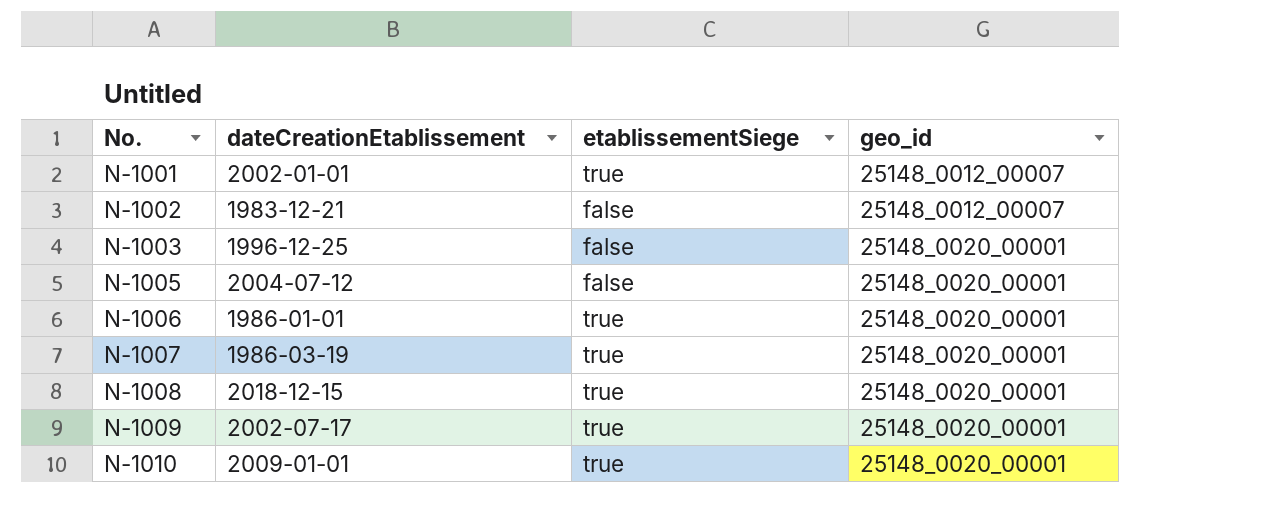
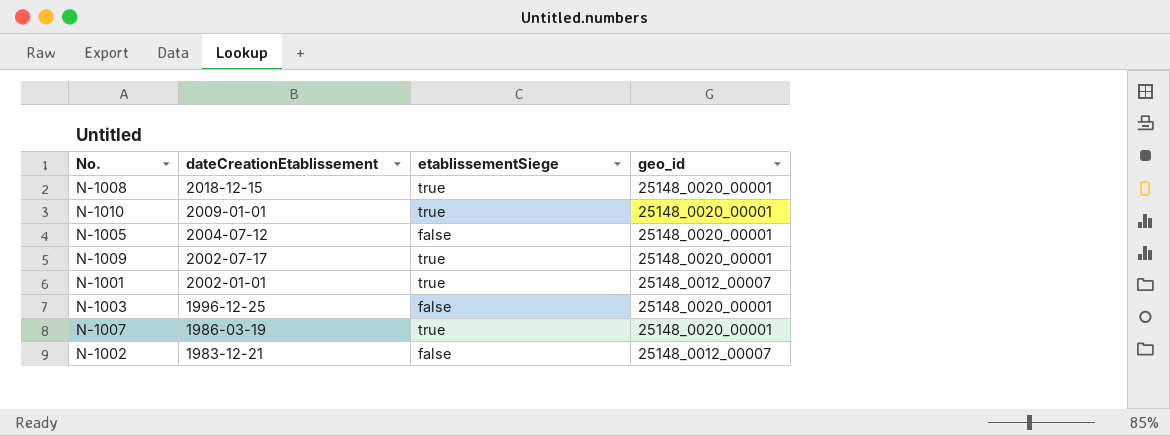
row order: No. ascending -> dateCreationEtablissement descending
row N-1006: 1986-01-01 | true | 25148_0020_00001 -> none

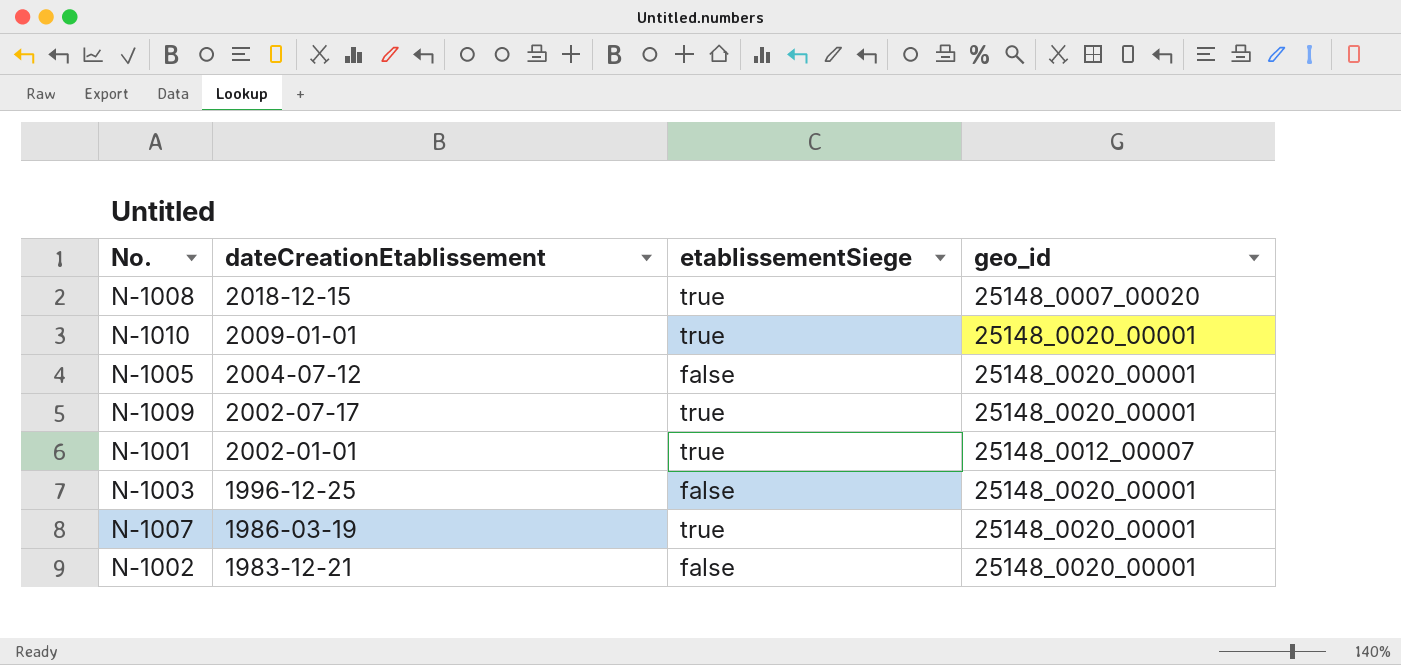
N-1008 | geo_id: 25148_0020_00001 -> 25148_0007_00020
N-1002 | geo_id: 25148_0012_00007 -> 25148_0020_00001

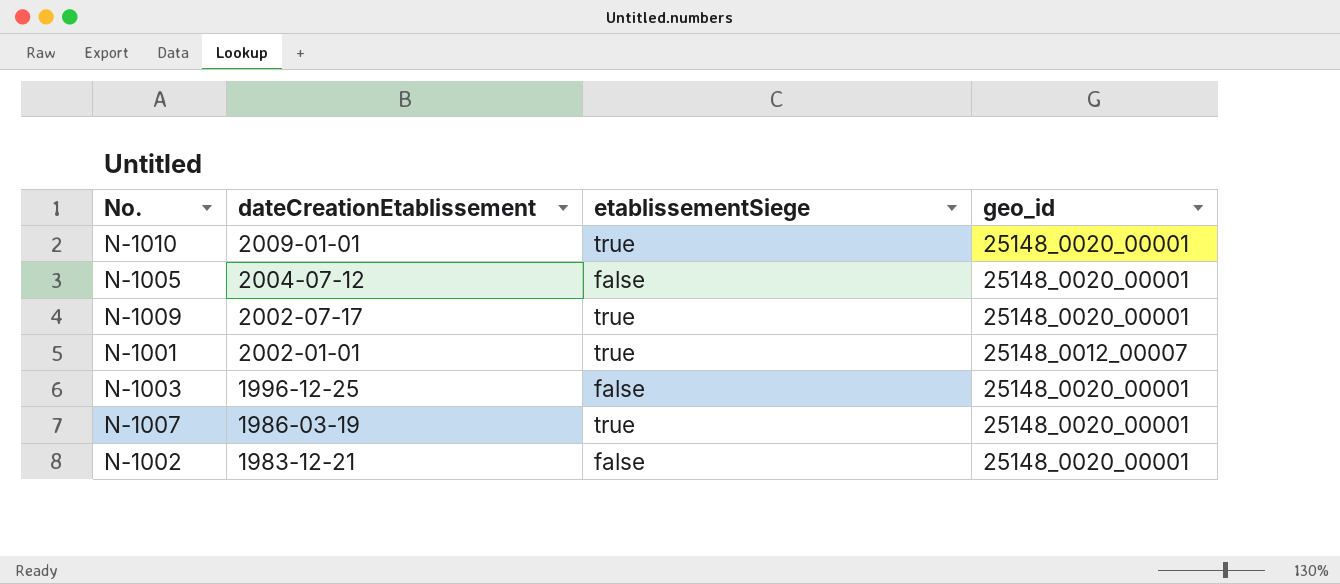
row N-1008: 2018-12-15 | true | 25148_0007_00020 -> none

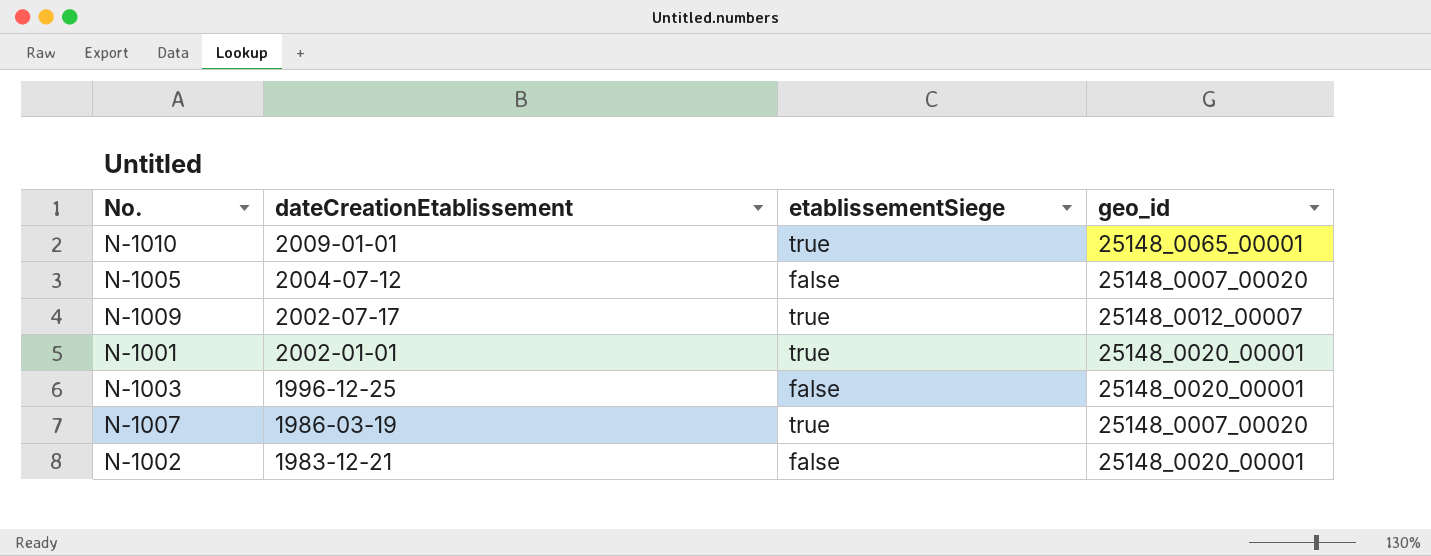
N-1010 | geo_id: 25148_0020_00001 -> 25148_0065_00001
N-1005 | geo_id: 25148_0020_00001 -> 25148_0007_00020
N-1009 | geo_id: 25148_0020_00001 -> 25148_0012_00007
N-1001 | geo_id: 25148_0012_00007 -> 25148_0020_00001
N-1007 | geo_id: 25148_0020_00001 -> 25148_0007_00020

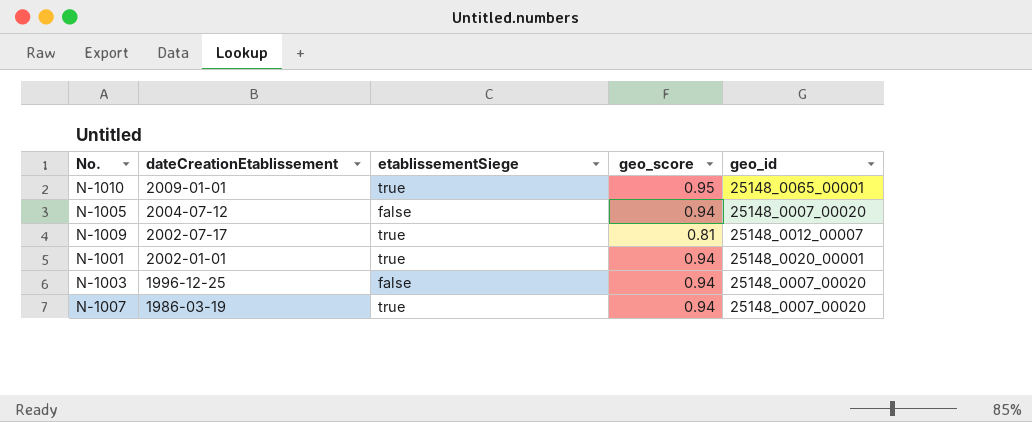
column geo_score | position: none -> 4
row N-1002: 1983-12-21 | false | 25148_0020_00001 -> none
N-1003 | geo_id: 25148_0020_00001 -> 25148_0007_00020

